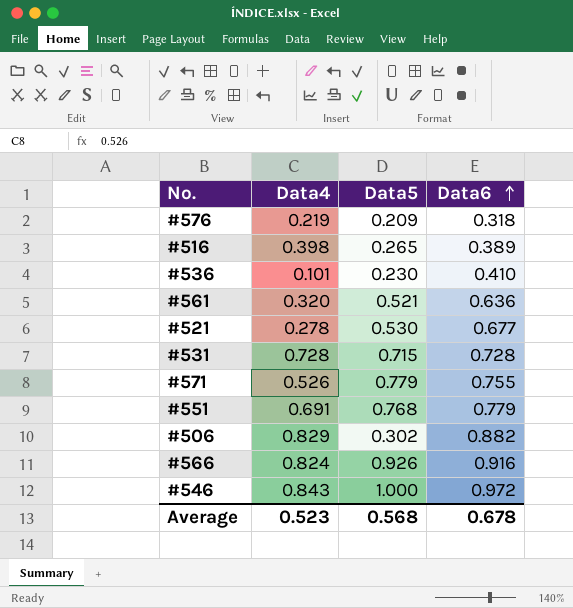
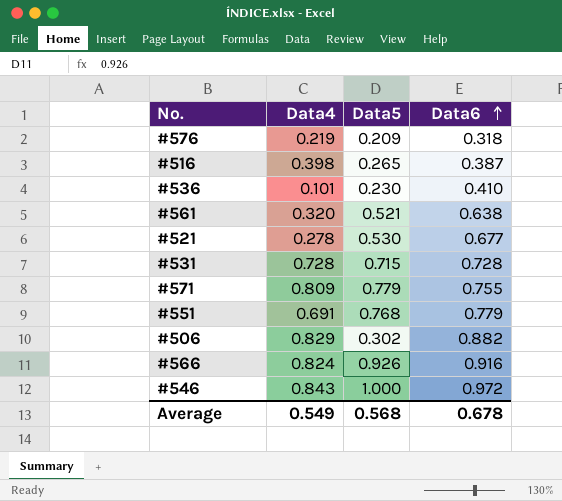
#516 | Data6: 0.389 -> 0.387
#561 | Data6: 0.636 -> 0.638
#571 | Data4: 0.526 -> 0.809
Average | Data4: 0.523 -> 0.549

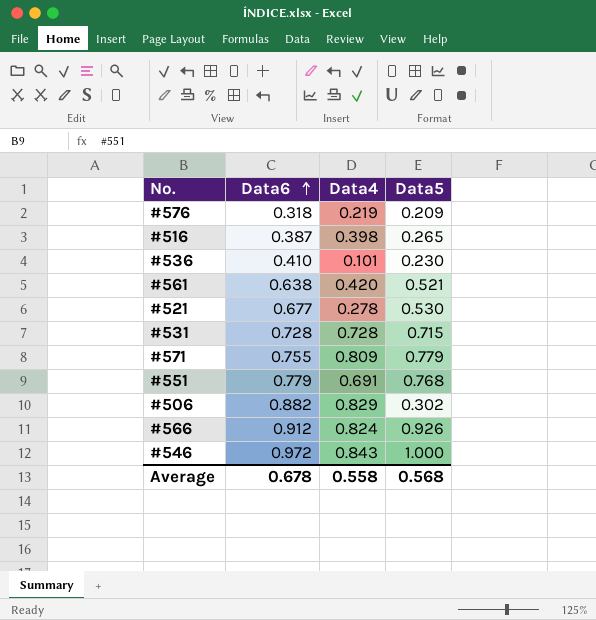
column Data6 | position: 4 -> 2
#561 | Data4: 0.320 -> 0.420
#566 | Data6: 0.916 -> 0.912
Average | Data4: 0.549 -> 0.558

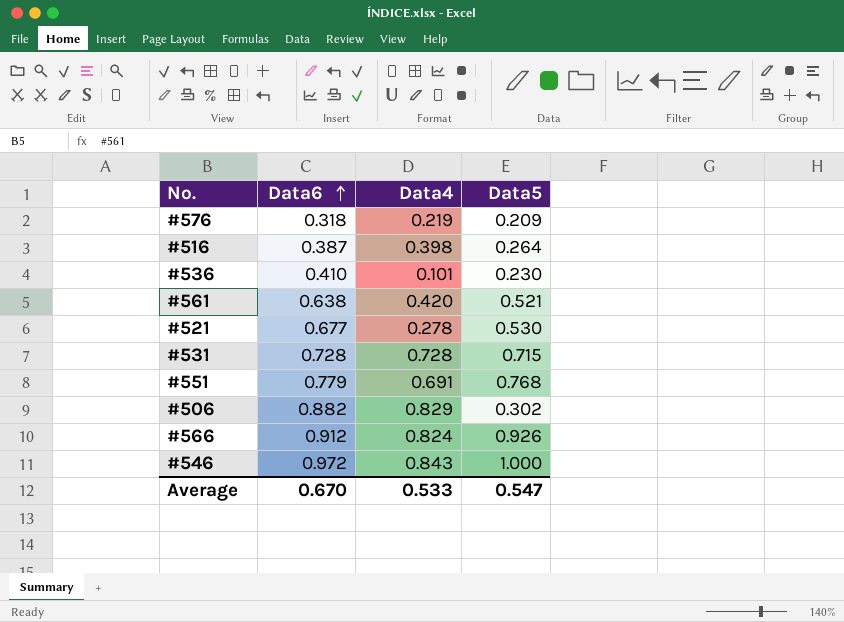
row #571: 0.755 | 0.809 | 0.779 -> none
#516 | Data5: 0.265 -> 0.264
Average | Data6: 0.678 -> 0.670
Average | Data4: 0.558 -> 0.533
Average | Data5: 0.568 -> 0.547

